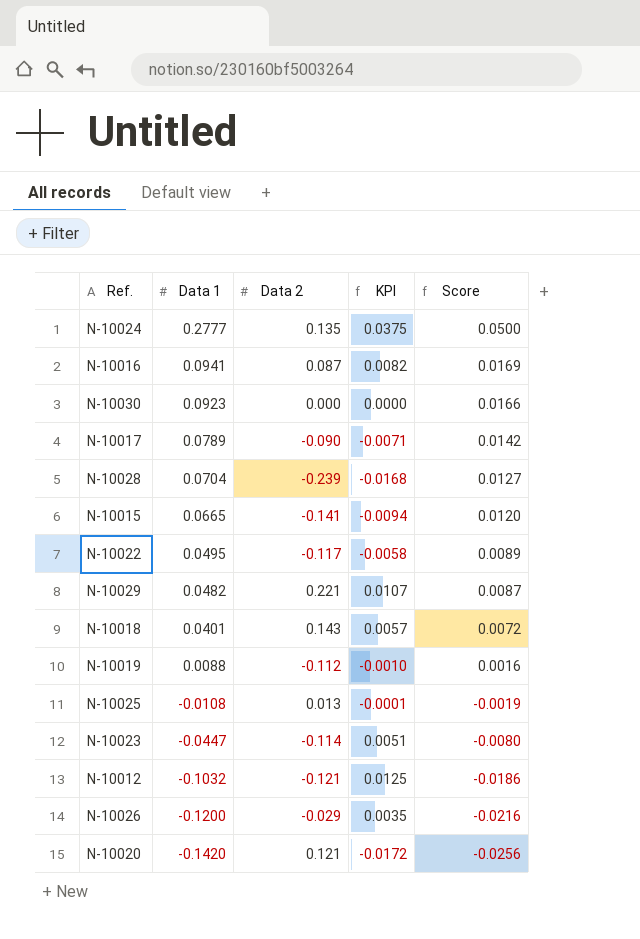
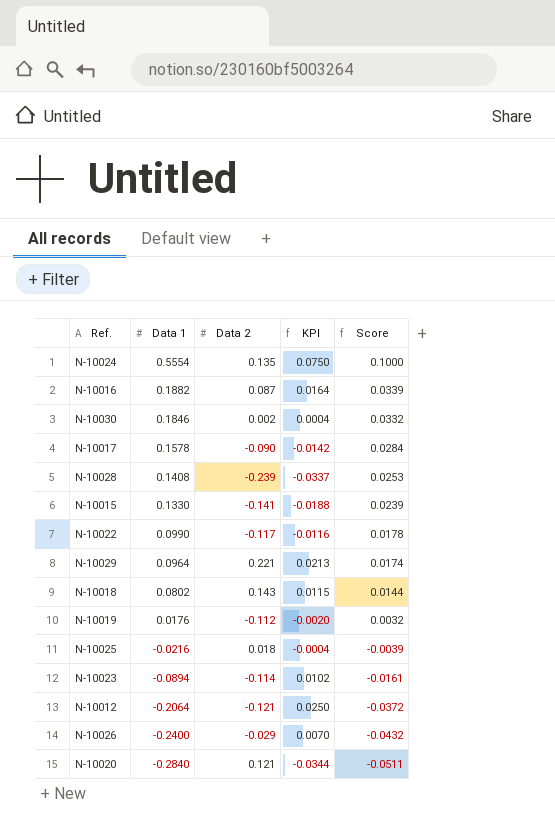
N-10024 | Data 1: 0.2777 -> 0.5554
N-10024 | KPI: 0.0375 -> 0.0750
N-10024 | Score: 0.0500 -> 0.1000
N-10016 | Data 1: 0.0941 -> 0.1882
N-10016 | KPI: 0.0082 -> 0.0164
N-10016 | Score: 0.0169 -> 0.0339
N-10030 | Data 1: 0.0923 -> 0.1846
N-10030 | Data 2: 0.000 -> 0.002
N-10030 | KPI: 0.0000 -> 0.0004
N-10030 | Score: 0.0166 -> 0.0332
N-10017 | Data 1: 0.0789 -> 0.1578
N-10017 | KPI: -0.0071 -> -0.0142
N-10017 | Score: 0.0142 -> 0.0284
N-10028 | Data 1: 0.0704 -> 0.1408
N-10028 | KPI: -0.0168 -> -0.0337
N-10028 | Score: 0.0127 -> 0.0253
N-10015 | Data 1: 0.0665 -> 0.1330
N-10015 | KPI: -0.0094 -> -0.0188
N-10015 | Score: 0.0120 -> 0.0239
N-10022 | Data 1: 0.0495 -> 0.0990
N-10022 | KPI: -0.0058 -> -0.0116
N-10022 | Score: 0.0089 -> 0.0178
N-10029 | Data 1: 0.0482 -> 0.0964
N-10029 | KPI: 0.0107 -> 0.0213
N-10029 | Score: 0.0087 -> 0.0174
N-10018 | Data 1: 0.0401 -> 0.0802
N-10018 | KPI: 0.0057 -> 0.0115
N-10018 | Score: 0.0072 -> 0.0144
N-10019 | Data 1: 0.0088 -> 0.0176
N-10019 | KPI: -0.0010 -> -0.0020
N-10019 | Score: 0.0016 -> 0.0032
N-10025 | Data 1: -0.0108 -> -0.0216
N-10025 | Data 2: 0.013 -> 0.018
N-10025 | KPI: -0.0001 -> -0.0004
N-10025 | Score: -0.0019 -> -0.0039
N-10023 | Data 1: -0.0447 -> -0.0894
N-10023 | KPI: 0.0051 -> 0.0102
N-10023 | Score: -0.0080 -> -0.0161
N-10012 | Data 1: -0.1032 -> -0.2064
N-10012 | KPI: 0.0125 -> 0.0250
N-10012 | Score: -0.0186 -> -0.0372
N-10026 | Data 1: -0.1200 -> -0.2400
N-10026 | KPI: 0.0035 -> 0.0070
N-10026 | Score: -0.0216 -> -0.0432
N-10020 | Data 1: -0.1420 -> -0.2840
N-10020 | KPI: -0.0172 -> -0.0344
N-10020 | Score: -0.0256 -> -0.0511

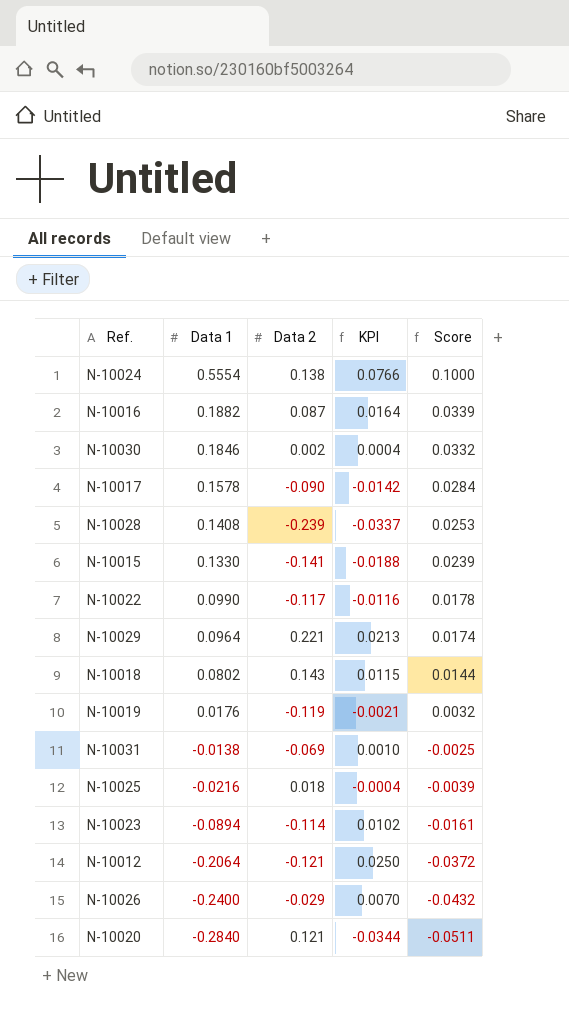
N-10024 | Data 2: 0.135 -> 0.138
N-10024 | KPI: 0.0750 -> 0.0766
N-10019 | Data 2: -0.112 -> -0.119
N-10019 | KPI: -0.0020 -> -0.0021
row N-10031: none -> -0.0138 | -0.069 | 0.0010 | -0.0025

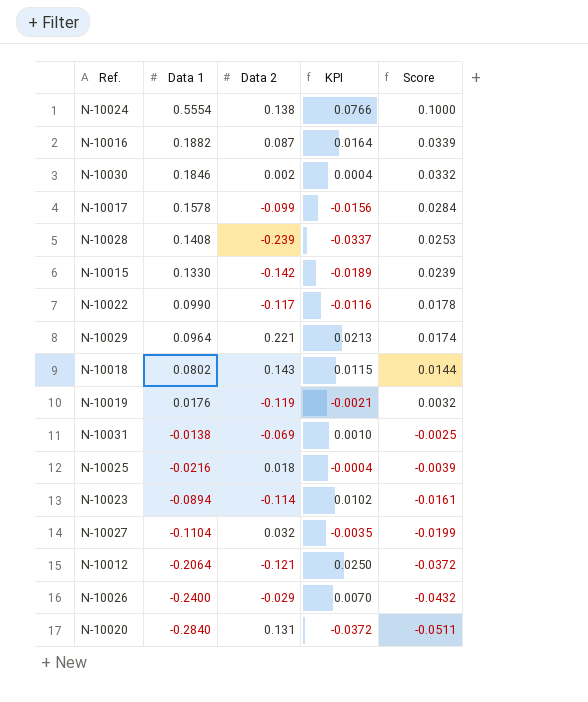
N-10017 | Data 2: -0.090 -> -0.099
N-10017 | KPI: -0.0142 -> -0.0156
N-10015 | Data 2: -0.141 -> -0.142
N-10015 | KPI: -0.0188 -> -0.0189
row N-10027: none -> -0.1104 | 0.032 | -0.0035 | -0.0199
N-10020 | Data 2: 0.121 -> 0.131
N-10020 | KPI: -0.0344 -> -0.0372

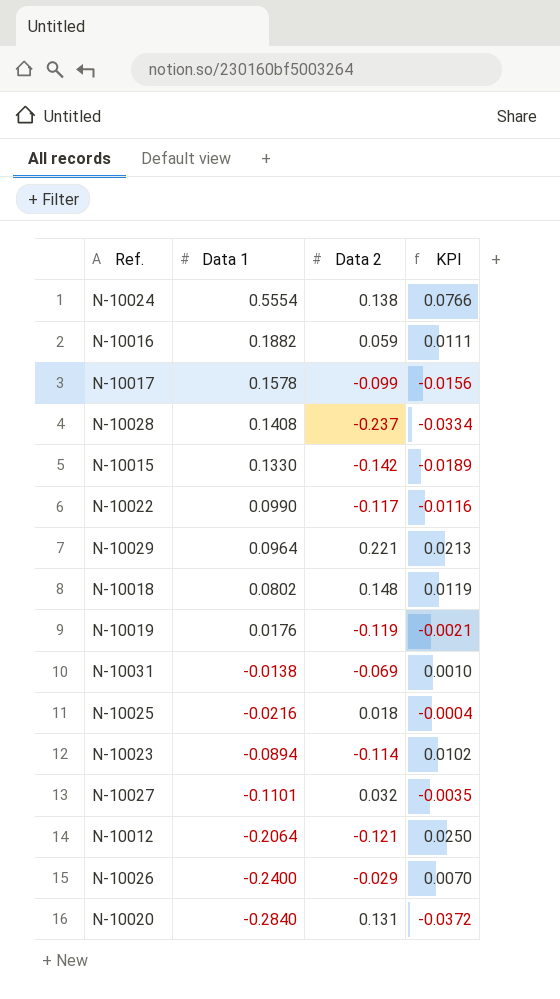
column Score | formula: [Data 1] * 0.18 -> none
row N-10030: 0.1846 | 0.002 | 0.0004 | 0.0332 -> none
N-10016 | Data 2: 0.087 -> 0.059
N-10016 | KPI: 0.0164 -> 0.0111
N-10028 | Data 2: -0.239 -> -0.237
N-10028 | KPI: -0.0337 -> -0.0334
N-10018 | Data 2: 0.143 -> 0.148
N-10018 | KPI: 0.0115 -> 0.0119
N-10027 | Data 1: -0.1104 -> -0.1101

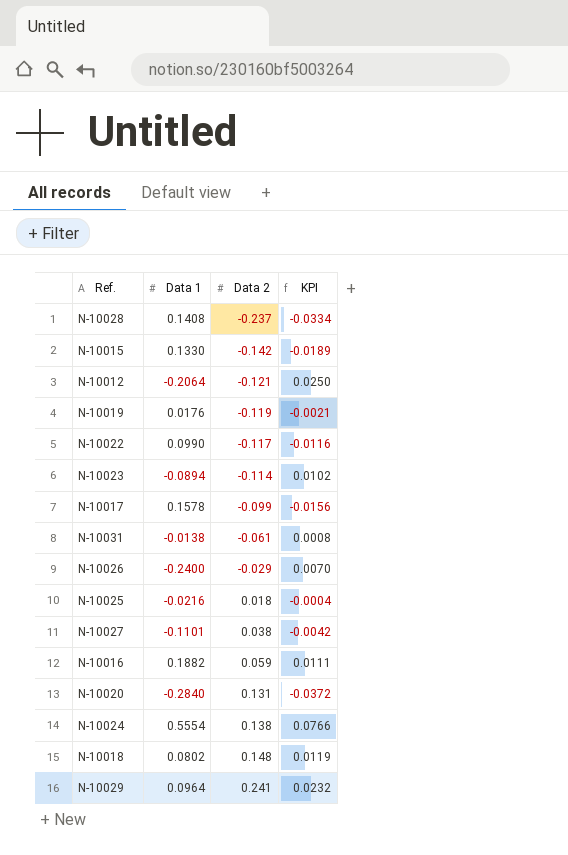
row order: Data 1 descending -> Data 2 ascending
N-10031 | Data 2: -0.069 -> -0.061
N-10031 | KPI: 0.0010 -> 0.0008
N-10027 | Data 2: 0.032 -> 0.038
N-10027 | KPI: -0.0035 -> -0.0042
N-10029 | Data 2: 0.221 -> 0.241
N-10029 | KPI: 0.0213 -> 0.0232

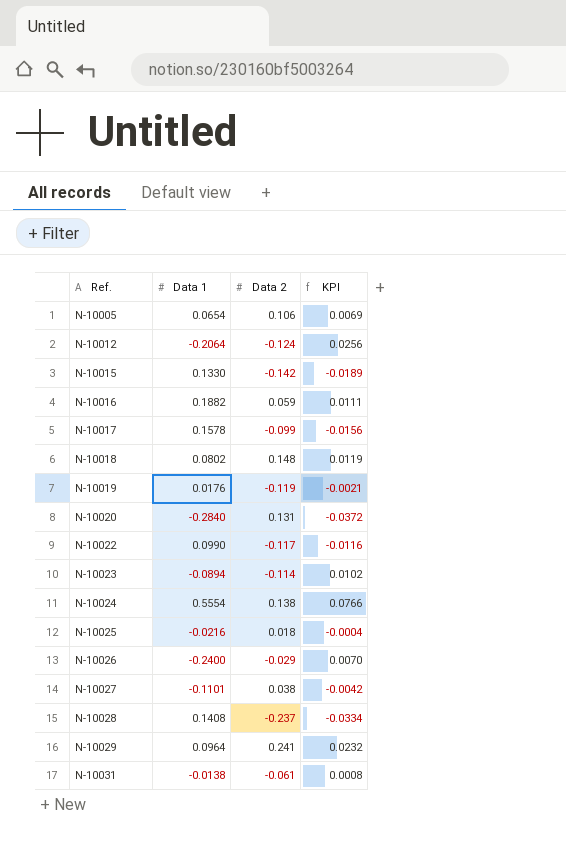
row order: Data 2 ascending -> Ref. ascending
row N-10005: none -> 0.0654 | 0.106 | 0.0069
N-10012 | Data 2: -0.121 -> -0.124
N-10012 | KPI: 0.0250 -> 0.0256

